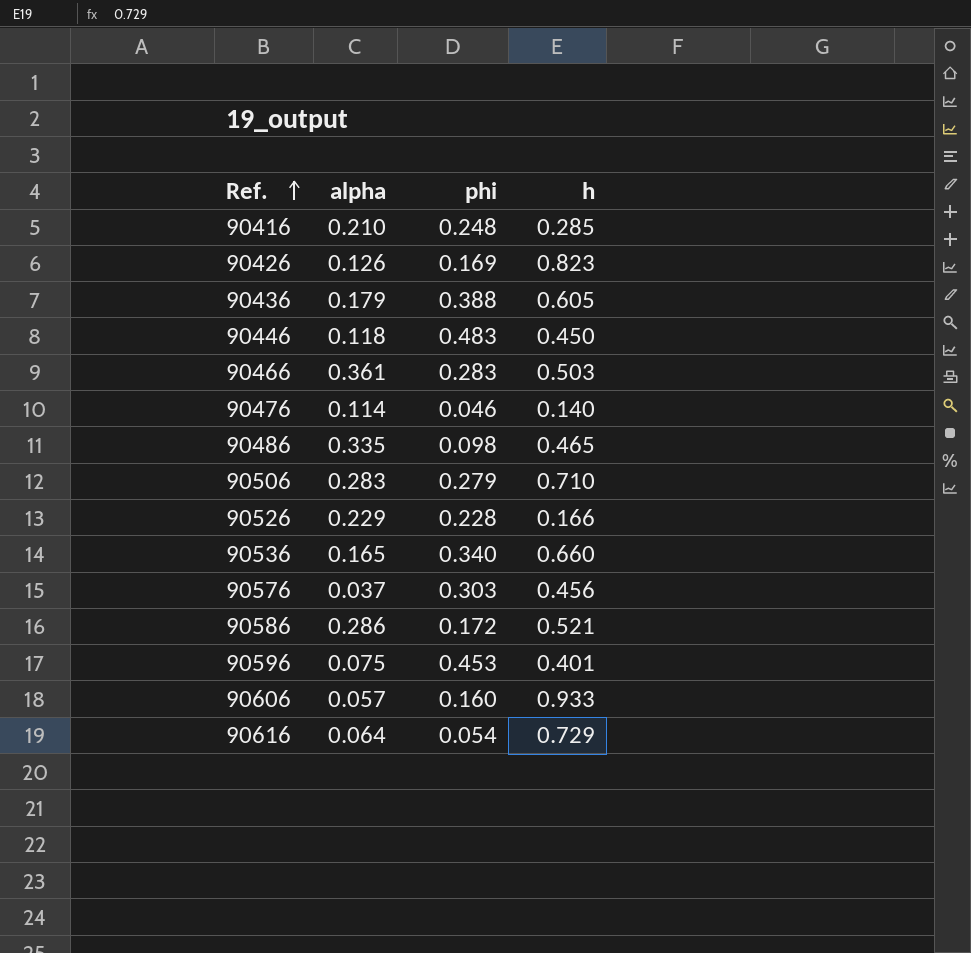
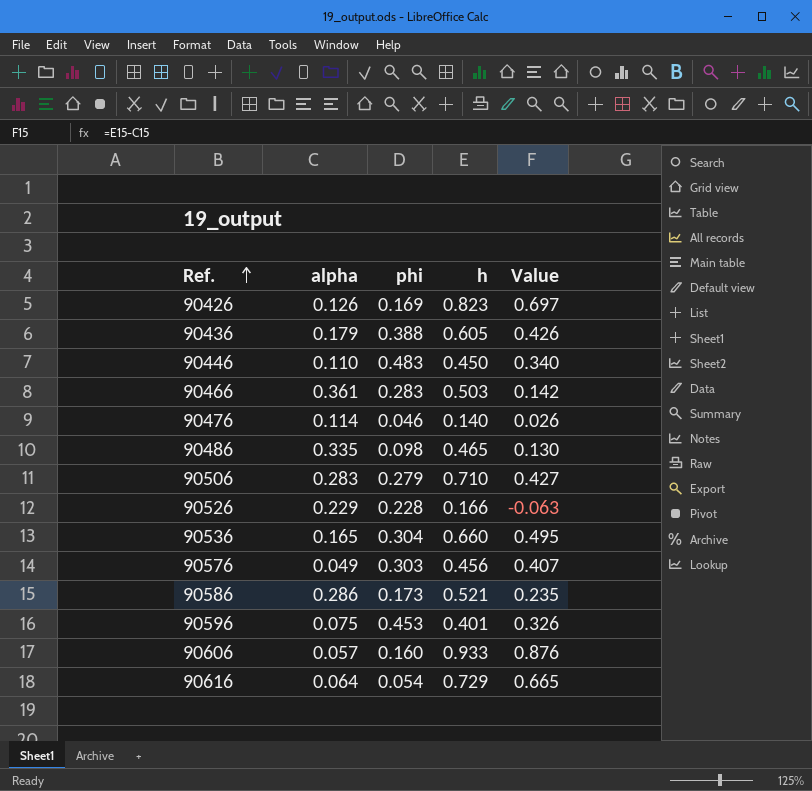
column Value | formula: none -> [h] - [alpha]
row 90416: 0.210 | 0.248 | 0.285 -> none
90446 | alpha: 0.118 -> 0.110
90536 | phi: 0.340 -> 0.304
90576 | alpha: 0.037 -> 0.049
90586 | phi: 0.172 -> 0.173

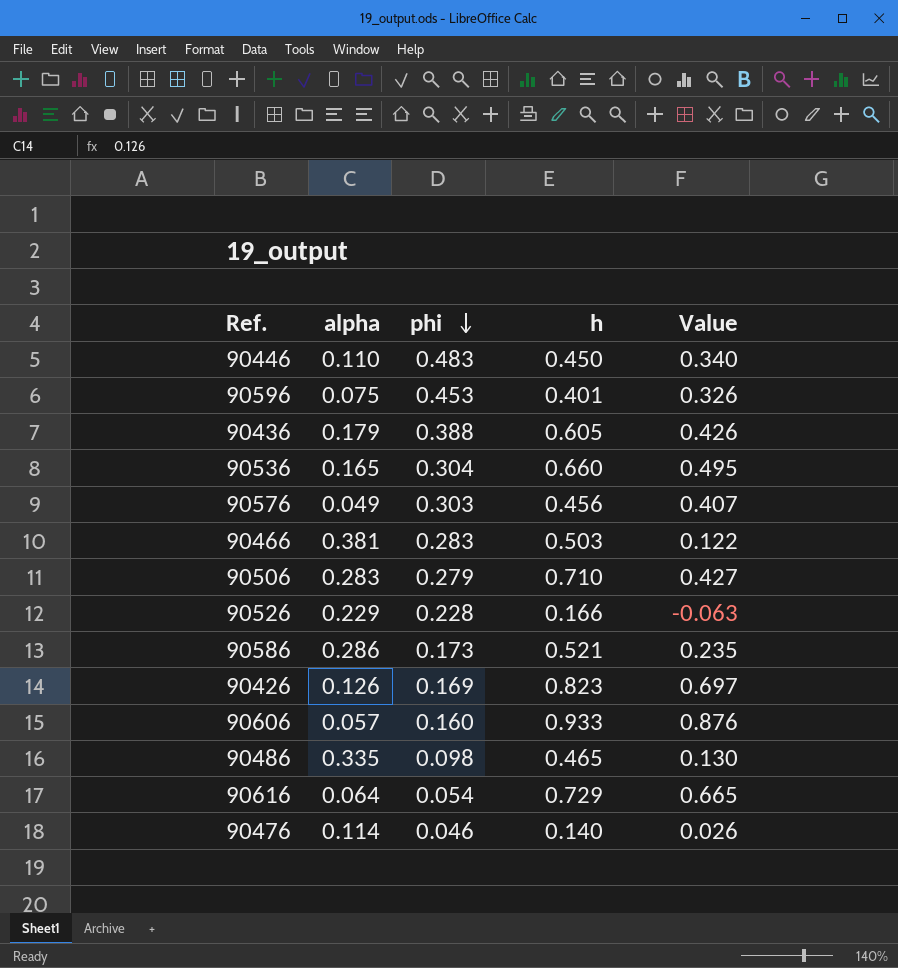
row order: Ref. ascending -> phi descending
90466 | alpha: 0.361 -> 0.381
90466 | Value: 0.142 -> 0.122

